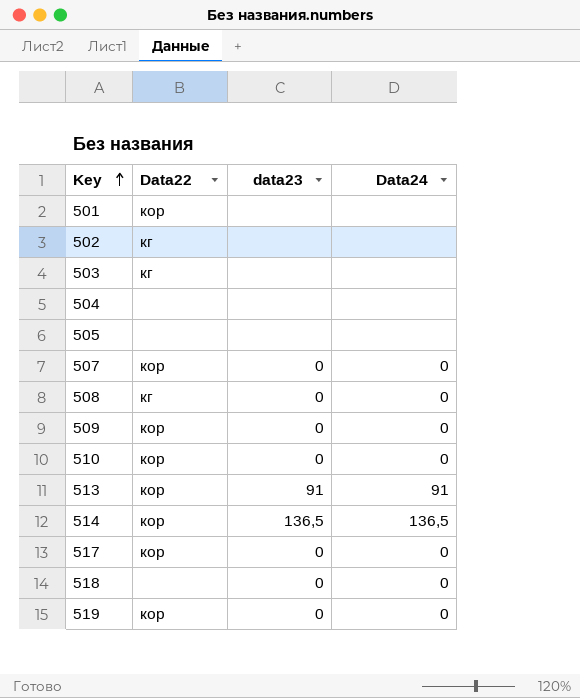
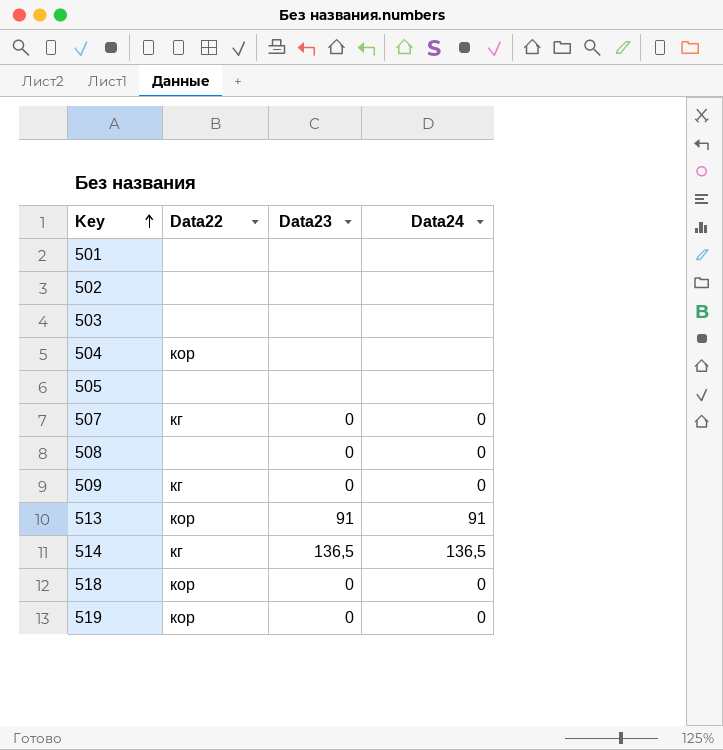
column name: data23 -> Data23
row 510: кор | 0 | 0 -> none
row 517: кор | 0 | 0 -> none
501 | Data22: кор -> none
502 | Data22: кг -> none
503 | Data22: кг -> none
504 | Data22: none -> кор
507 | Data22: кор -> кг
508 | Data22: кг -> none
509 | Data22: кор -> кг
514 | Data22: кор -> кг
518 | Data22: none -> кор

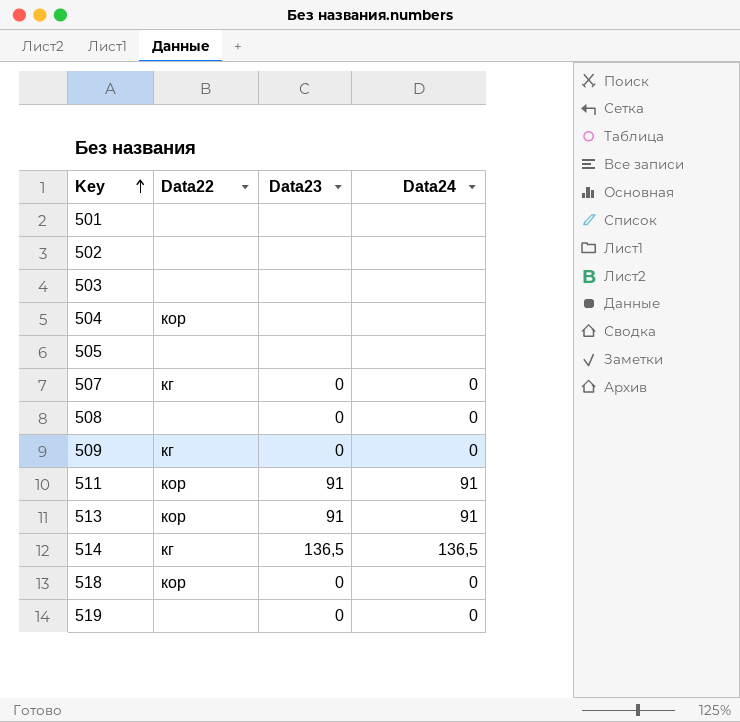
row 511: none -> кор | 91 | 91
519 | Data22: кор -> none

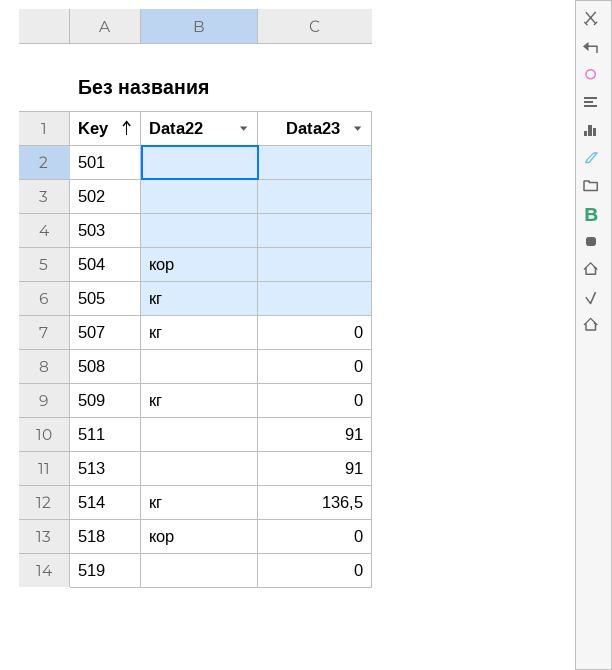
column Data24 | position: 4 -> none
505 | Data22: none -> кг
511 | Data22: кор -> none
513 | Data22: кор -> none

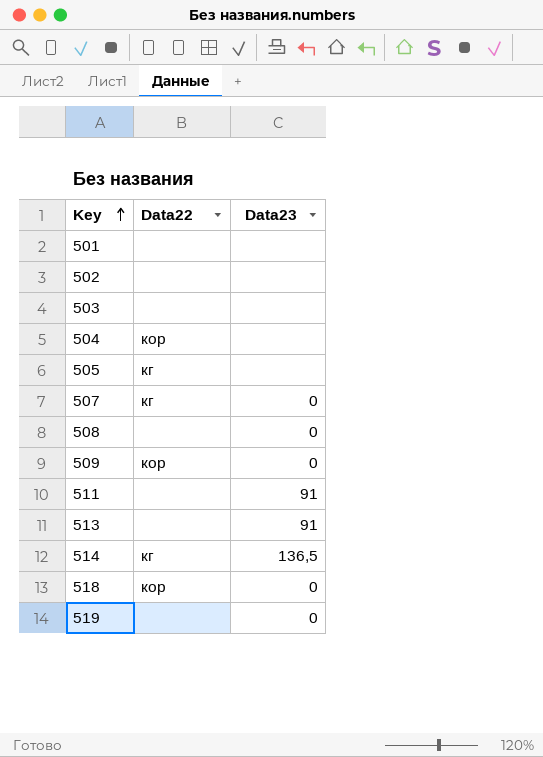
509 | Data22: кг -> кор

